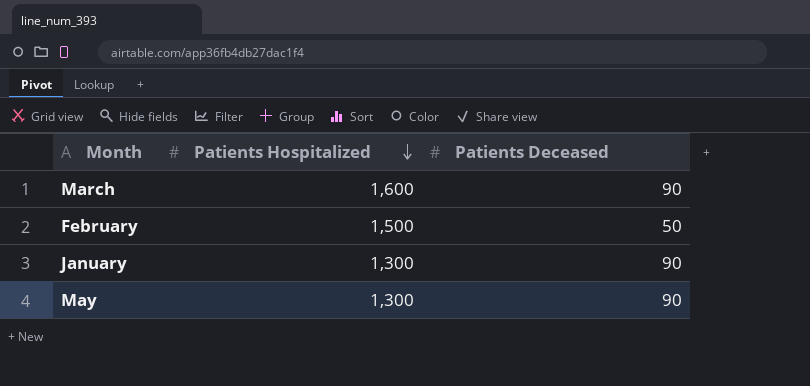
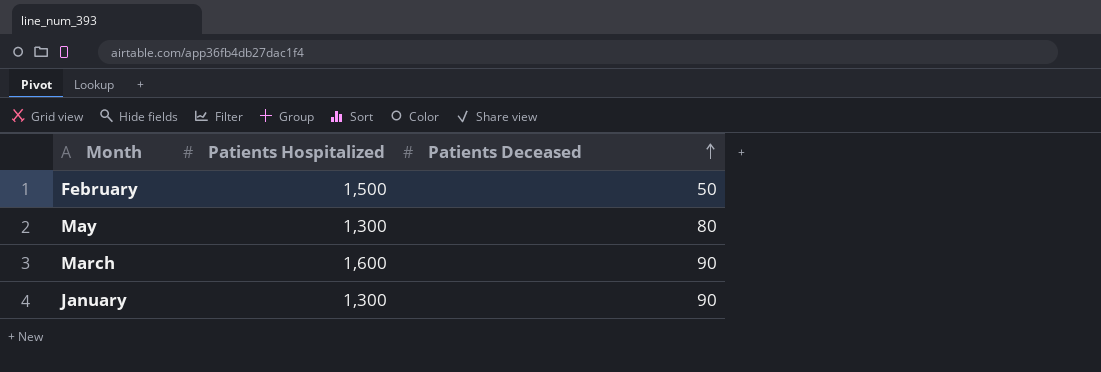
row order: Patients Hospitalized descending -> Patients Deceased ascending
May | Patients Deceased: 90 -> 80

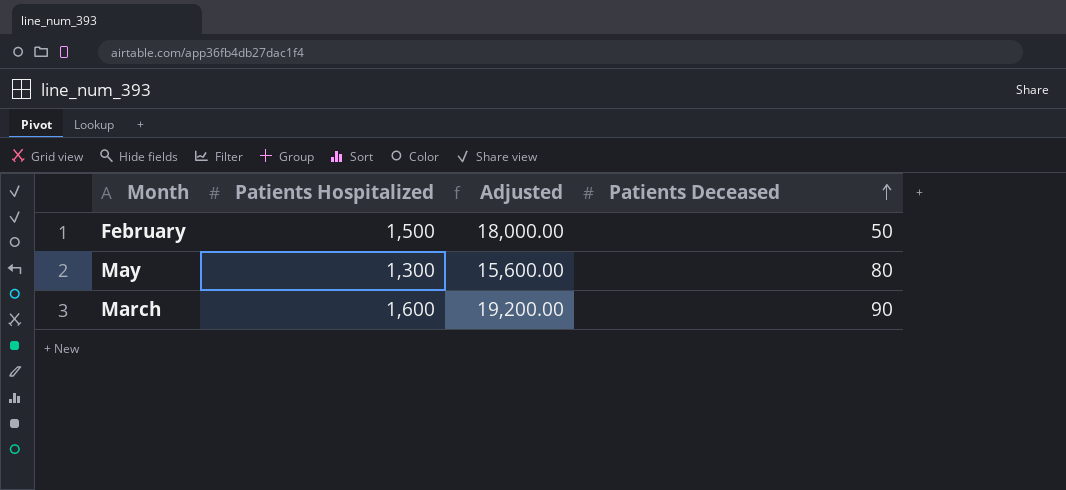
column Adjusted | formula: none -> [Patients Hospitalized] * 12
row January: 1,300 | 90 -> none

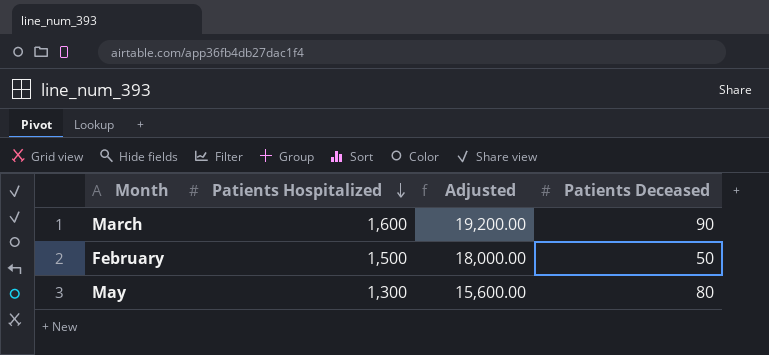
row order: Patients Deceased ascending -> Patients Hospitalized descending

